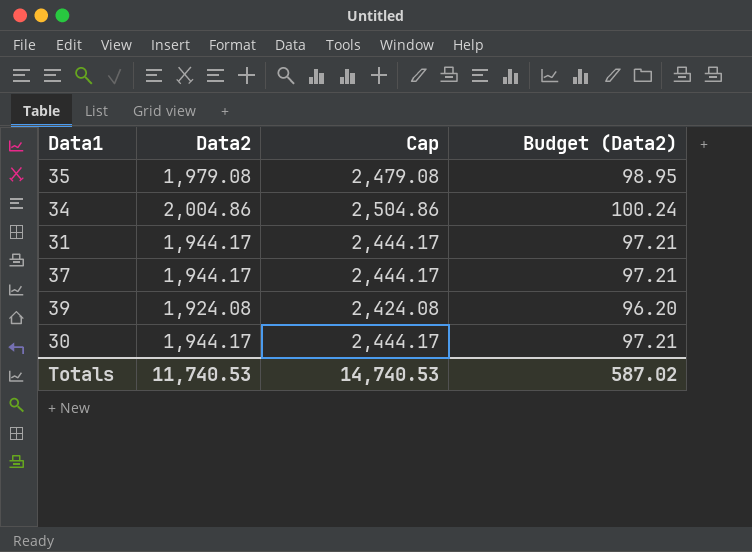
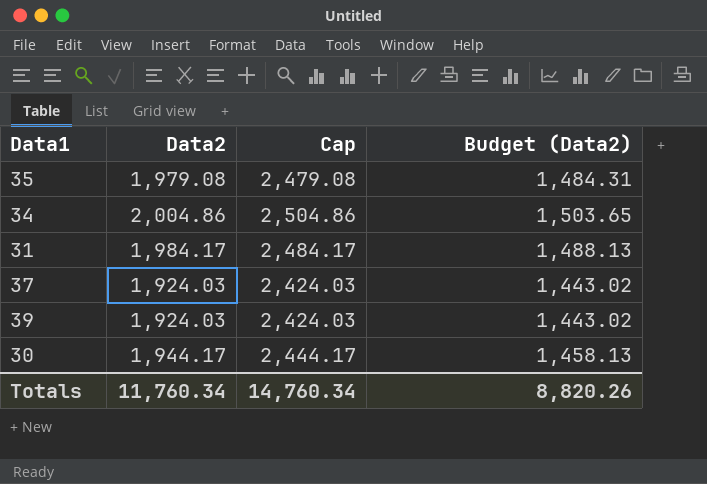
column Budget (Data2) | formula: [Data2] * 0.05 -> [Data2] * 0.75
31 | Data2: 1,944.17 -> 1,984.17
31 | Cap: 2,444.17 -> 2,484.17
37 | Data2: 1,944.17 -> 1,924.03
37 | Cap: 2,444.17 -> 2,424.03
39 | Data2: 1,924.08 -> 1,924.03
39 | Cap: 2,424.08 -> 2,424.03
Totals | Data2: 11,740.53 -> 11,760.34
Totals | Cap: 14,740.53 -> 14,760.34
Totals | Budget (Data2): 587.02 -> 8,820.26

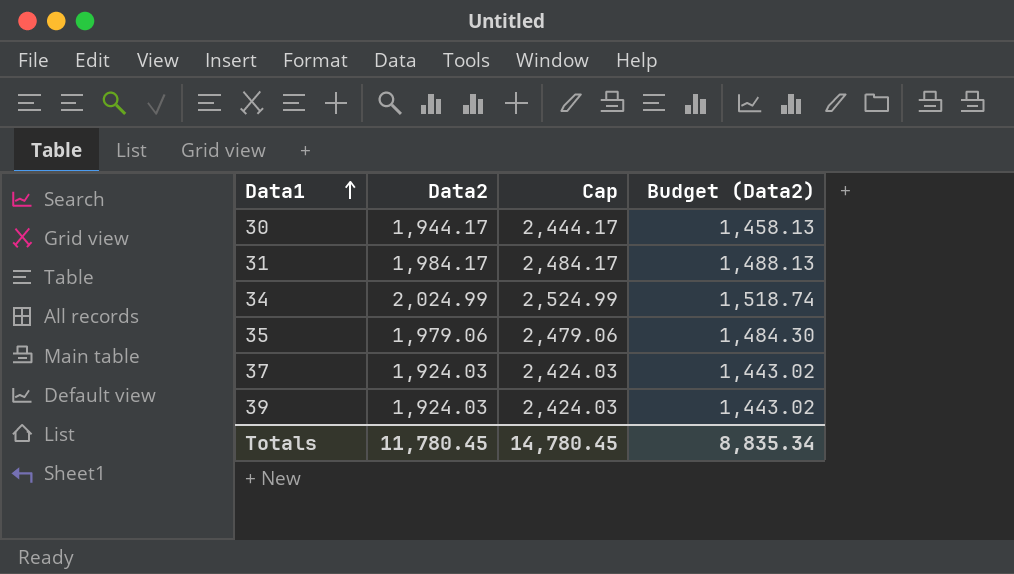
row order: none -> Data1 ascending
34 | Data2: 2,004.86 -> 2,024.99
34 | Cap: 2,504.86 -> 2,524.99
34 | Budget (Data2): 1,503.65 -> 1,518.74
35 | Data2: 1,979.08 -> 1,979.06
35 | Cap: 2,479.08 -> 2,479.06
35 | Budget (Data2): 1,484.31 -> 1,484.30
Totals | Data2: 11,760.34 -> 11,780.45
Totals | Cap: 14,760.34 -> 14,780.45
Totals | Budget (Data2): 8,820.26 -> 8,835.34

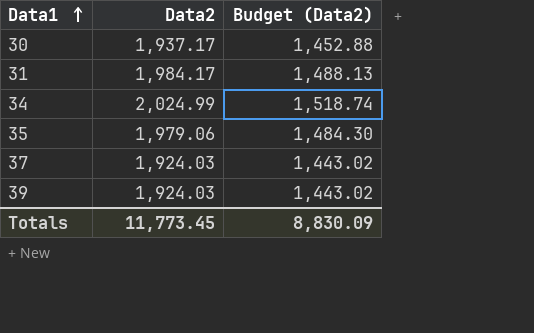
column Cap | formula: [Data2] + 500 -> none
30 | Data2: 1,944.17 -> 1,937.17
30 | Budget (Data2): 1,458.13 -> 1,452.88
Totals | Data2: 11,780.45 -> 11,773.45
Totals | Budget (Data2): 8,835.34 -> 8,830.09

